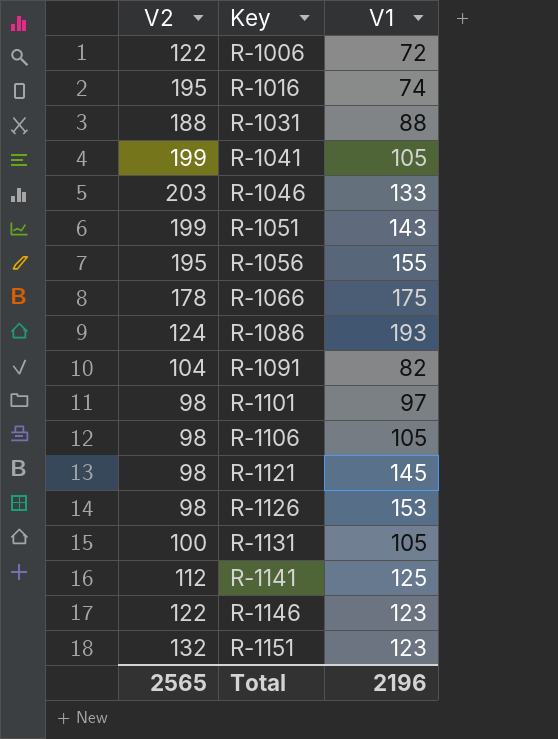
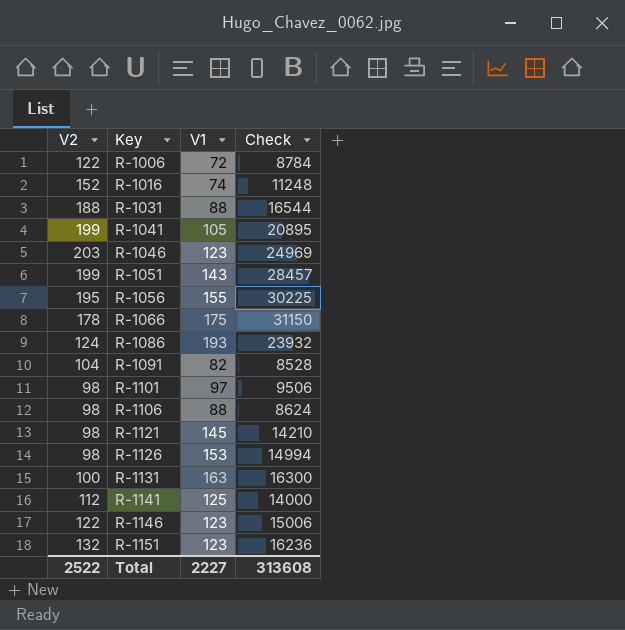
column Check | formula: none -> [V2] * [V1]
R-1016 | V2: 195 -> 152
R-1046 | V1: 133 -> 123
R-1106 | V1: 105 -> 88
R-1131 | V1: 105 -> 163
Total | V2: 2565 -> 2522
Total | V1: 2196 -> 2227

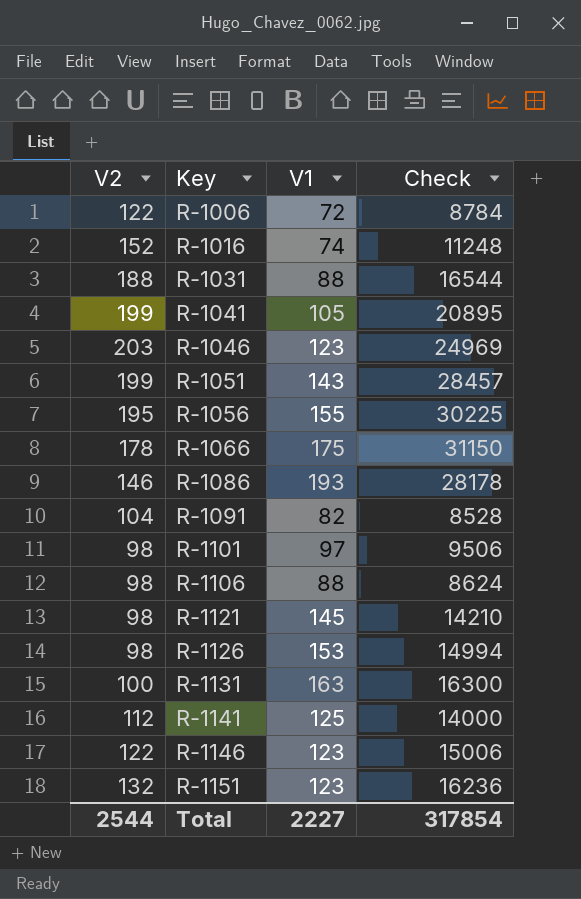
R-1086 | V2: 124 -> 146
R-1086 | Check: 23932 -> 28178
Total | V2: 2522 -> 2544
Total | Check: 313608 -> 317854

